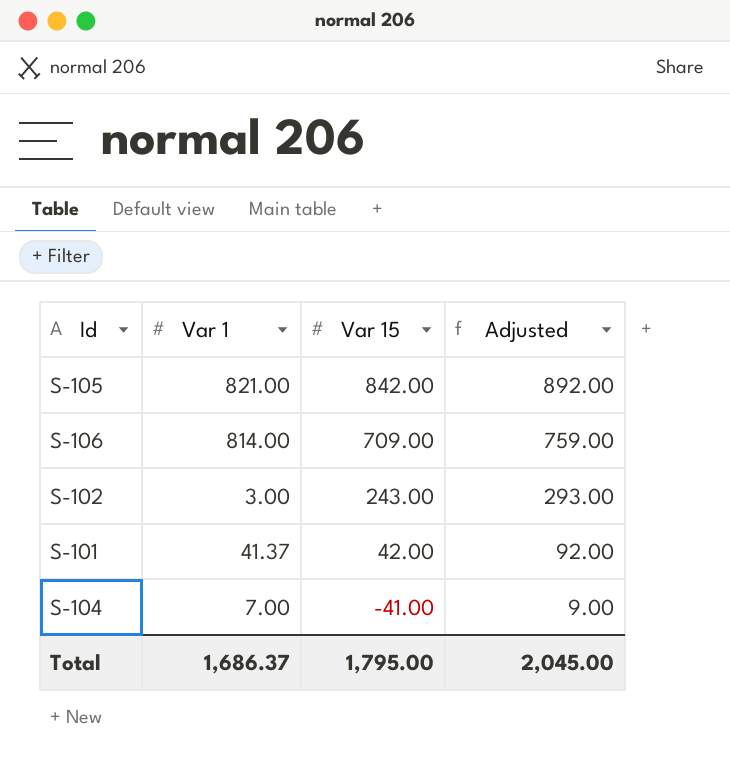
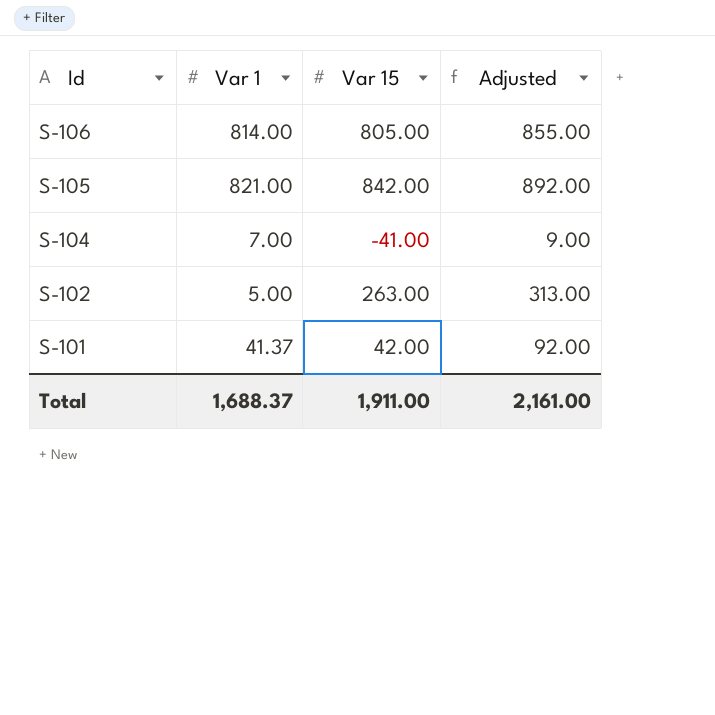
row order: Var 15 descending -> Id descending
S-106 | Var 15: 709.00 -> 805.00
S-106 | Adjusted: 759.00 -> 855.00
S-102 | Var 1: 3.00 -> 5.00
S-102 | Var 15: 243.00 -> 263.00
S-102 | Adjusted: 293.00 -> 313.00
Total | Var 1: 1,686.37 -> 1,688.37
Total | Var 15: 1,795.00 -> 1,911.00
Total | Adjusted: 2,045.00 -> 2,161.00

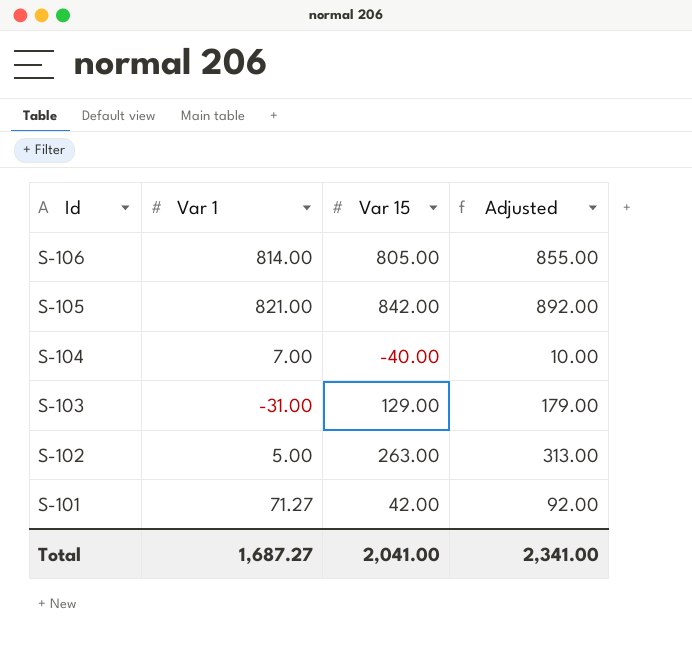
S-104 | Var 15: -41.00 -> -40.00
S-104 | Adjusted: 9.00 -> 10.00
row S-103: none -> -31.00 | 129.00 | 179.00
S-101 | Var 1: 41.37 -> 71.27
Total | Var 1: 1,688.37 -> 1,687.27
Total | Var 15: 1,911.00 -> 2,041.00
Total | Adjusted: 2,161.00 -> 2,341.00

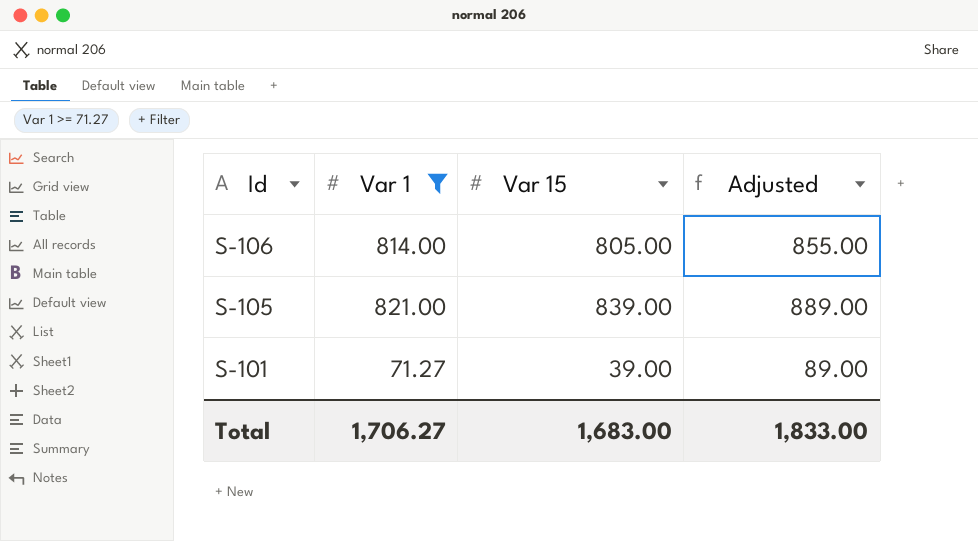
filter: none -> Var 1 >= 71.27
S-105 | Var 15: 842.00 -> 839.00
S-105 | Adjusted: 892.00 -> 889.00
S-101 | Var 15: 42.00 -> 39.00
S-101 | Adjusted: 92.00 -> 89.00
Total | Var 1: 1,687.27 -> 1,706.27
Total | Var 15: 2,041.00 -> 1,683.00
Total | Adjusted: 2,341.00 -> 1,833.00

